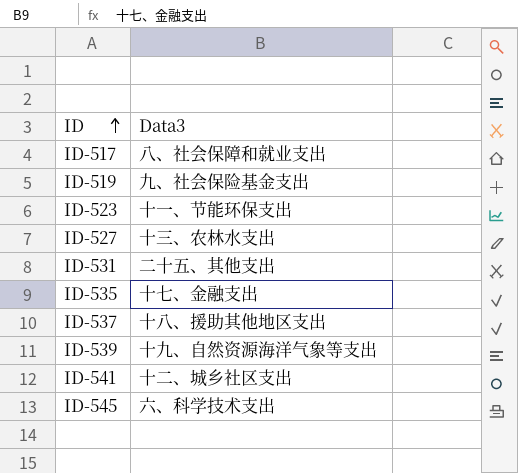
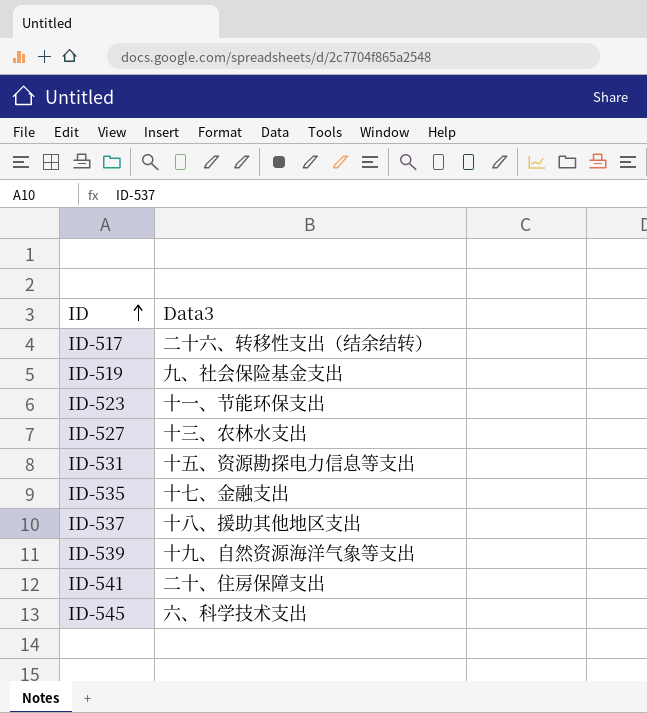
ID-517 | Data3: 八、社会保障和就业支出 -> 二十六、转移性支出（结余结转）
ID-531 | Data3: 二十五、其他支出 -> 十五、资源勘探电力信息等支出
ID-541 | Data3: 十二、城乡社区支出 -> 二十、住房保障支出

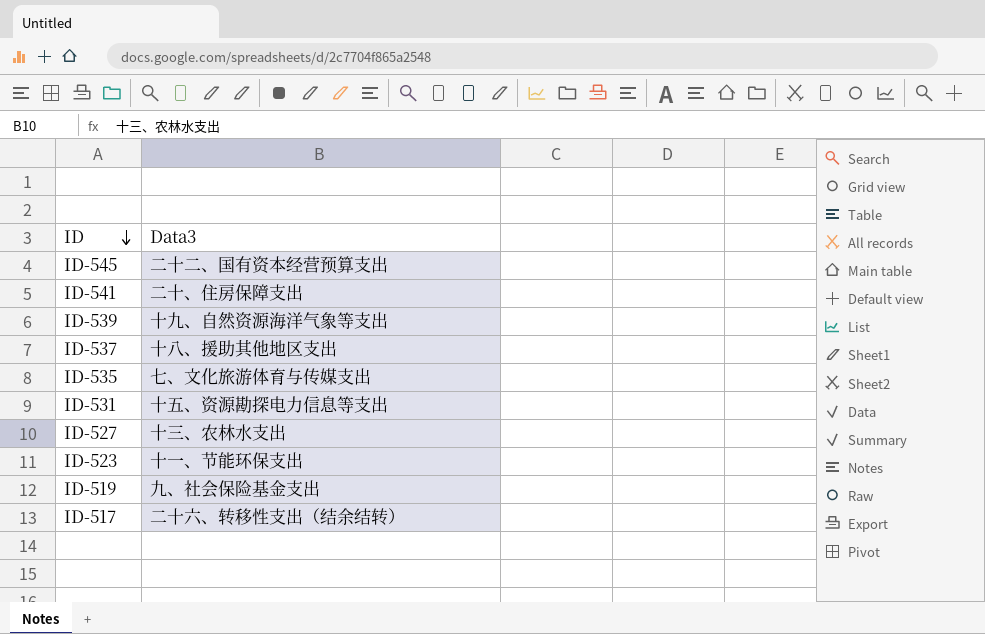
row order: ID ascending -> ID descending
ID-545 | Data3: 六、科学技术支出 -> 二十二、国有资本经营预算支出
ID-535 | Data3: 十七、金融支出 -> 七、文化旅游体育与传媒支出

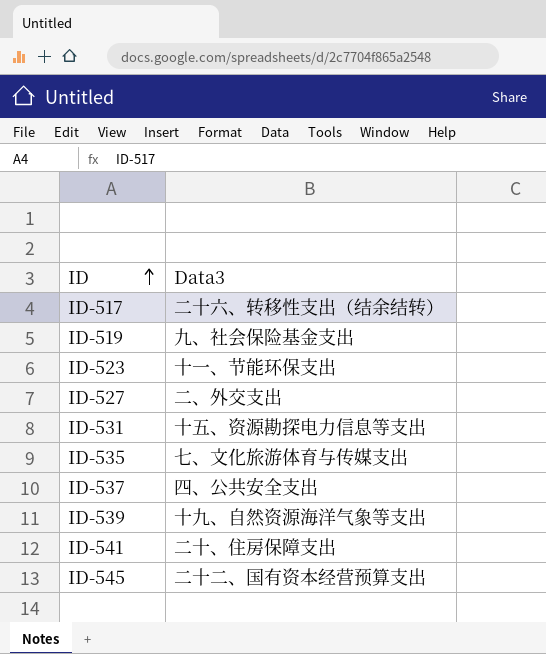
row order: ID descending -> ID ascending
ID-527 | Data3: 十三、农林水支出 -> 二、外交支出
ID-537 | Data3: 十八、援助其他地区支出 -> 四、公共安全支出

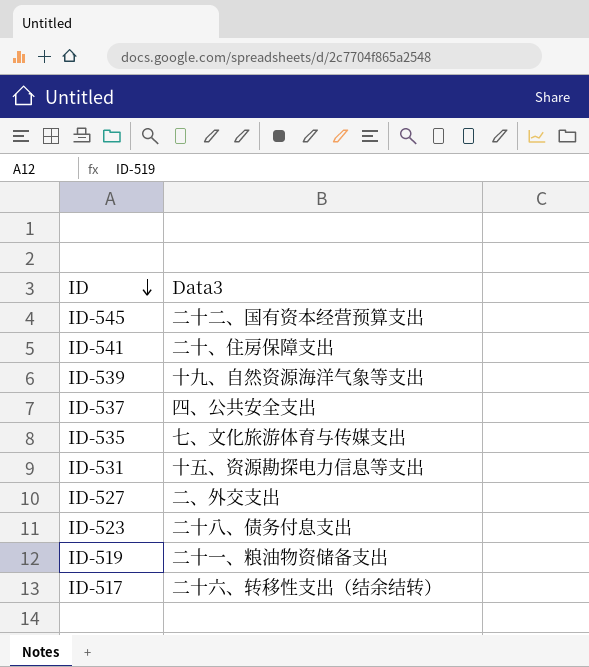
row order: ID ascending -> ID descending
ID-523 | Data3: 十一、节能环保支出 -> 二十八、债务付息支出
ID-519 | Data3: 九、社会保险基金支出 -> 二十一、粮油物资储备支出

